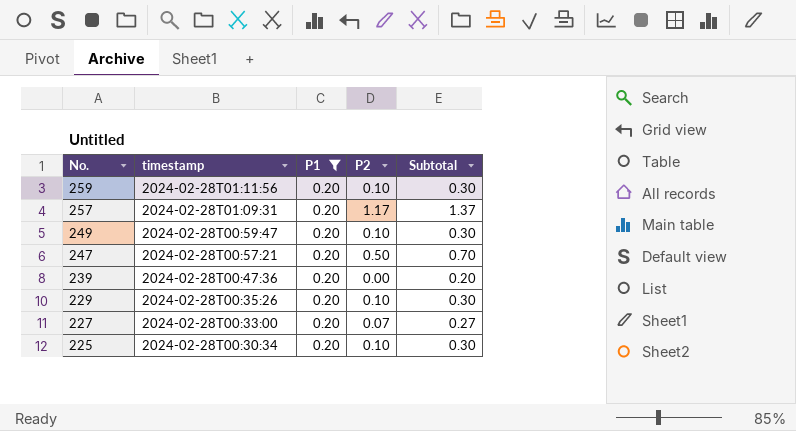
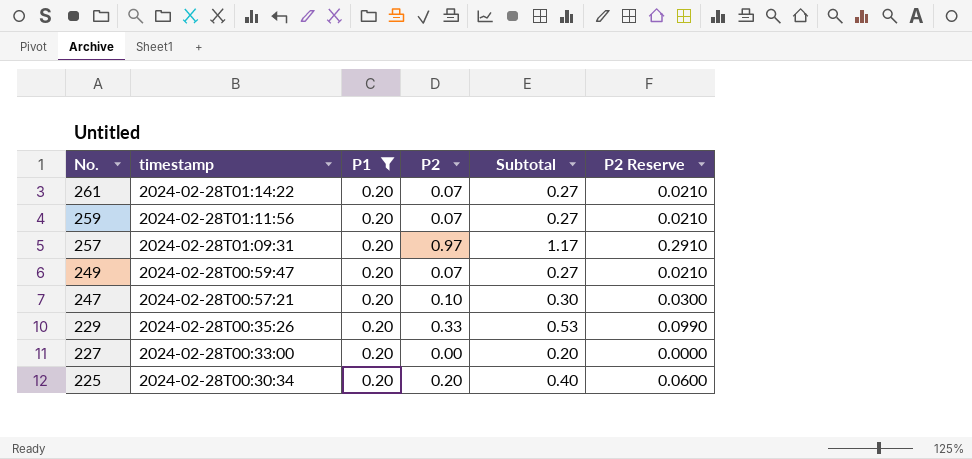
column P2 Reserve | formula: none -> [P2] * 0.3
row 239: 2024-02-28T00:47:36 | 0.20 | 0.00 | 0.20 -> none
row 261: none -> 2024-02-28T01:14:22 | 0.20 | 0.07 | 0.27 | 0.0210
259 | P2: 0.10 -> 0.07
259 | Subtotal: 0.30 -> 0.27
257 | P2: 1.17 -> 0.97
257 | Subtotal: 1.37 -> 1.17
249 | P2: 0.10 -> 0.07
249 | Subtotal: 0.30 -> 0.27
247 | P2: 0.50 -> 0.10
247 | Subtotal: 0.70 -> 0.30
229 | P2: 0.10 -> 0.33
229 | Subtotal: 0.30 -> 0.53
227 | P2: 0.07 -> 0.00
227 | Subtotal: 0.27 -> 0.20
225 | P2: 0.10 -> 0.20
225 | Subtotal: 0.30 -> 0.40

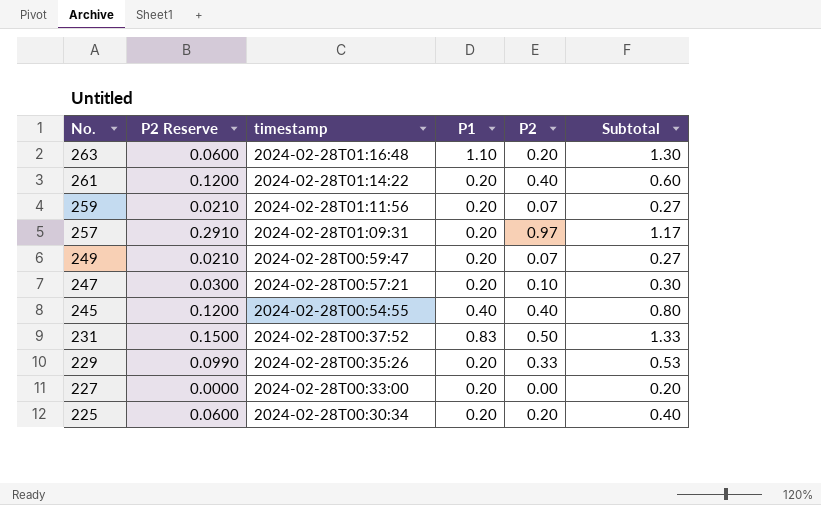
filter: P1 = 0.20 -> none
column P2 Reserve | position: 6 -> 2
261 | P2 Reserve: 0.0210 -> 0.1200
261 | P2: 0.07 -> 0.40
261 | Subtotal: 0.27 -> 0.60

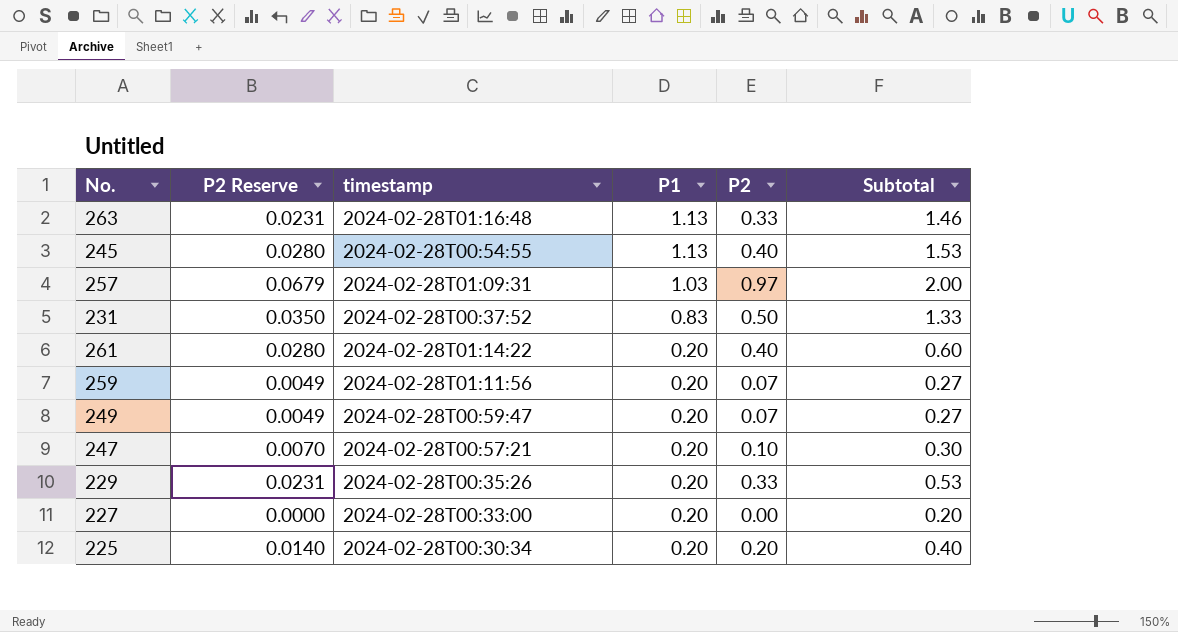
row order: No. descending -> P1 descending
column P2 Reserve | formula: [P2] * 0.3 -> [P2] * 0.07
263 | P1: 1.10 -> 1.13
263 | P2: 0.20 -> 0.33
263 | Subtotal: 1.30 -> 1.46
245 | P1: 0.40 -> 1.13
245 | Subtotal: 0.80 -> 1.53
257 | P1: 0.20 -> 1.03
257 | Subtotal: 1.17 -> 2.00

